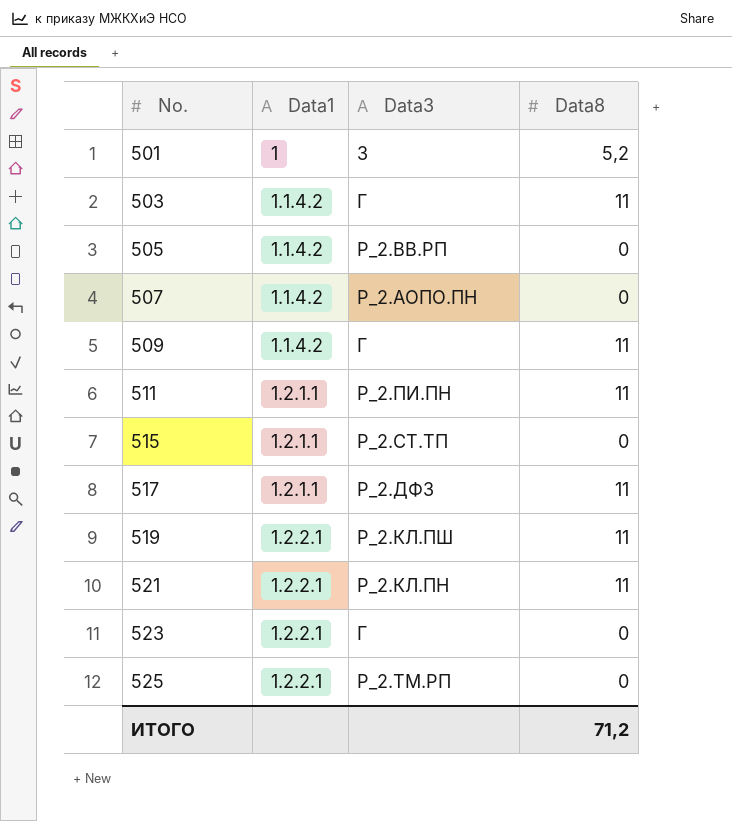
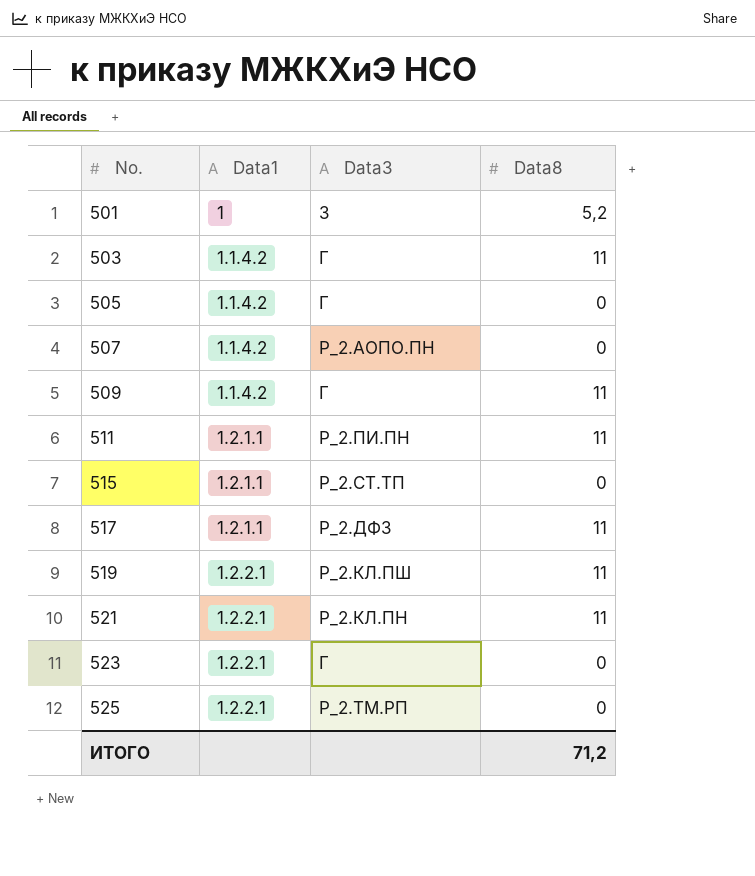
505 | Data3: P_2.ВВ.РП -> Г

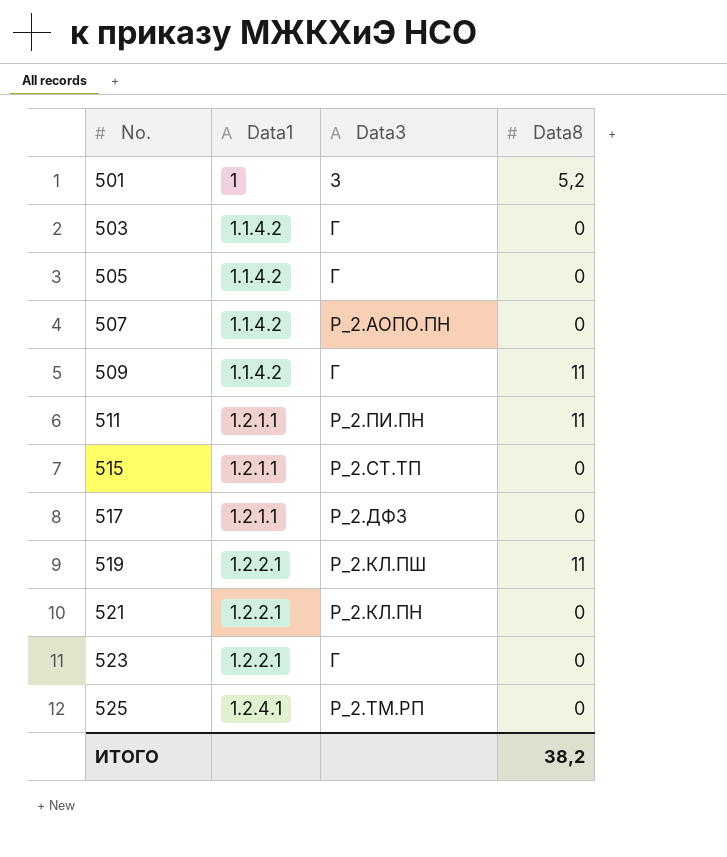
503 | Data8: 11 -> 0
517 | Data8: 11 -> 0
521 | Data8: 11 -> 0
525 | Data1: 1.2.2.1 -> 1.2.4.1
ИТОГО | Data8: 71,2 -> 38,2

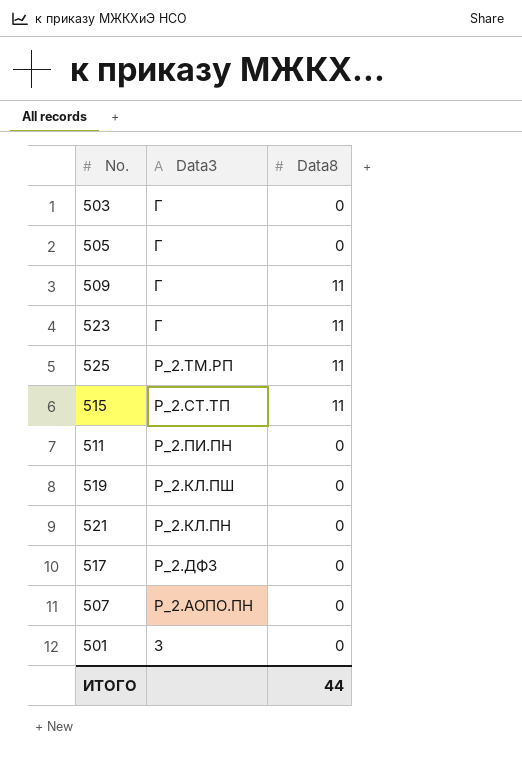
row order: No. ascending -> Data3 descending
column Data1 | position: 2 -> none
523 | Data8: 0 -> 11
525 | Data8: 0 -> 11
515 | Data8: 0 -> 11
511 | Data8: 11 -> 0
519 | Data8: 11 -> 0
501 | Data8: 5,2 -> 0
ИТОГО | Data8: 38,2 -> 44

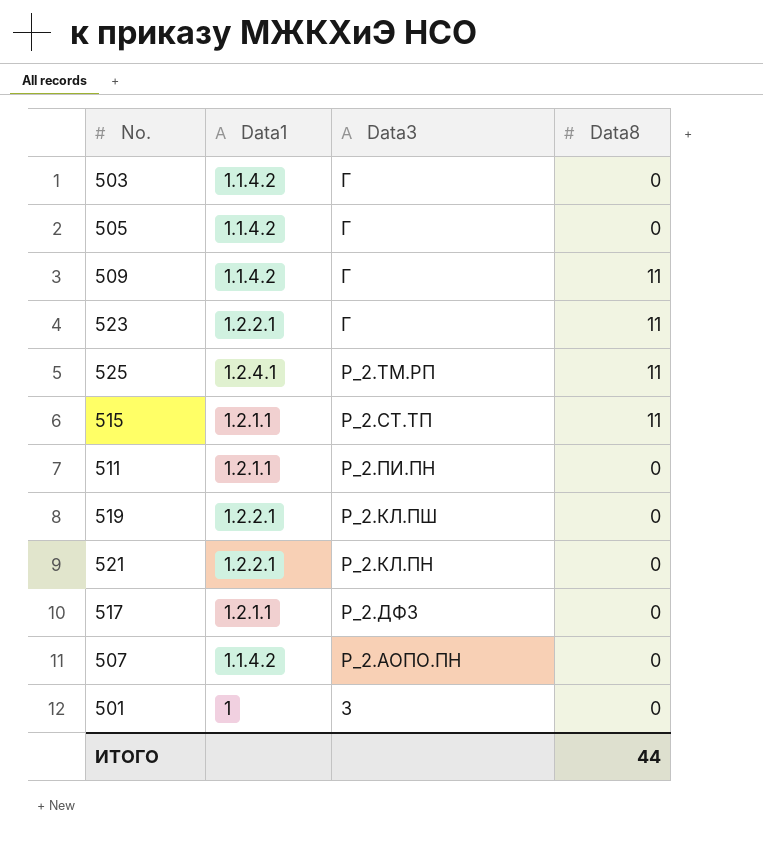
column Data1 | position: none -> 2

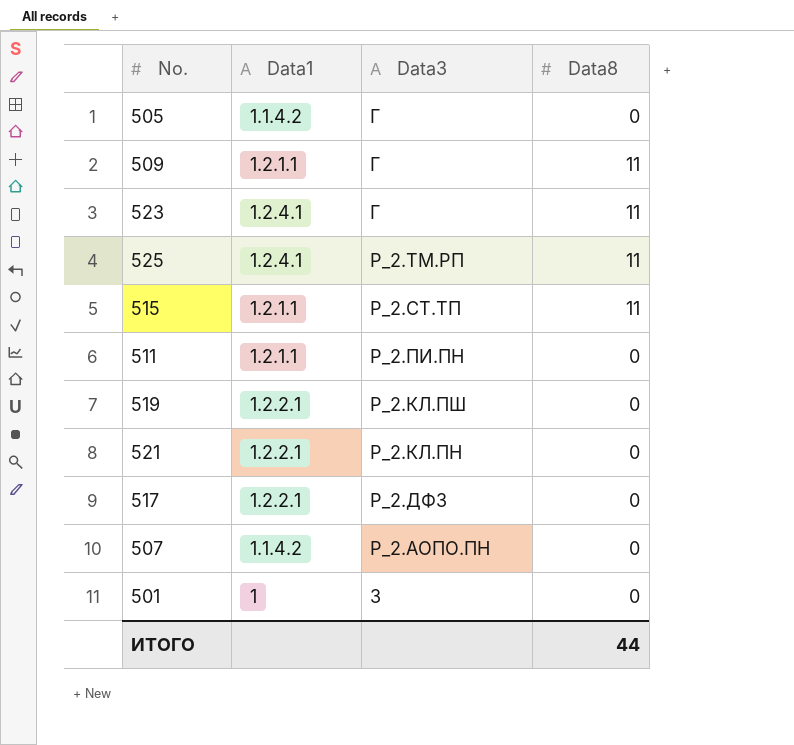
row 503: 1.1.4.2 | Г | 0 -> none
509 | Data1: 1.1.4.2 -> 1.2.1.1
523 | Data1: 1.2.2.1 -> 1.2.4.1
517 | Data1: 1.2.1.1 -> 1.2.2.1

